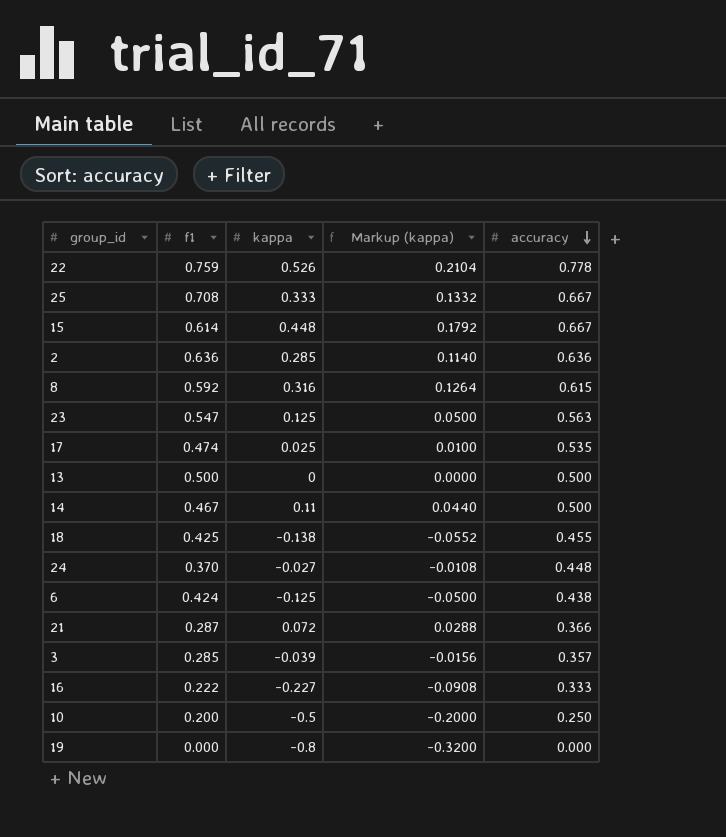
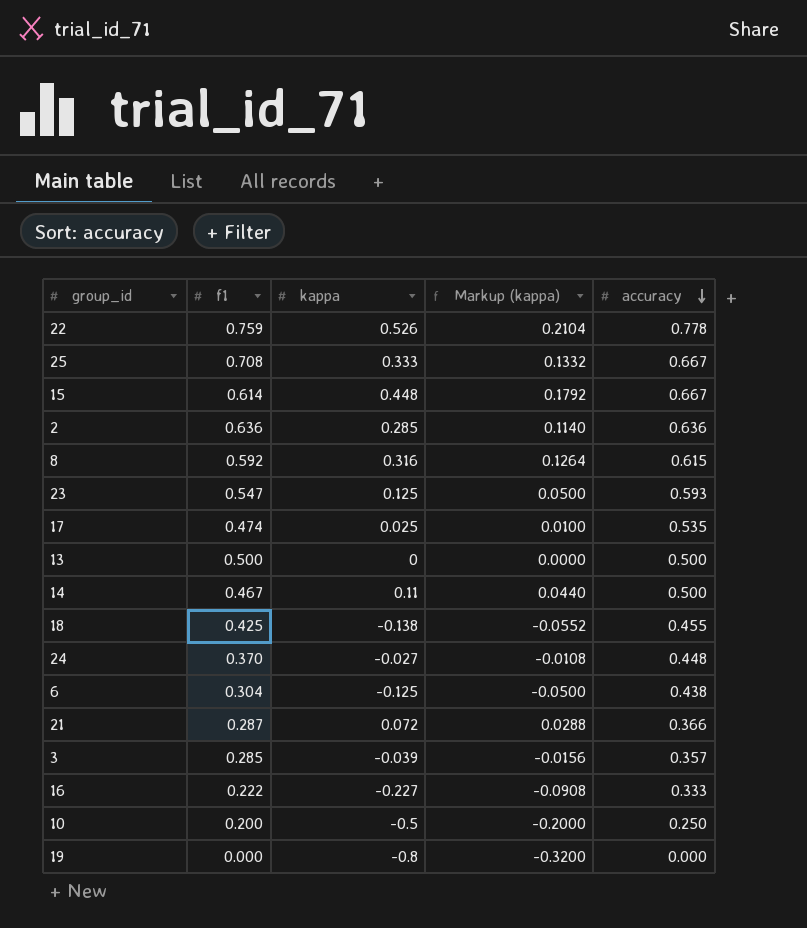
23 | accuracy: 0.563 -> 0.593
6 | f1: 0.424 -> 0.304

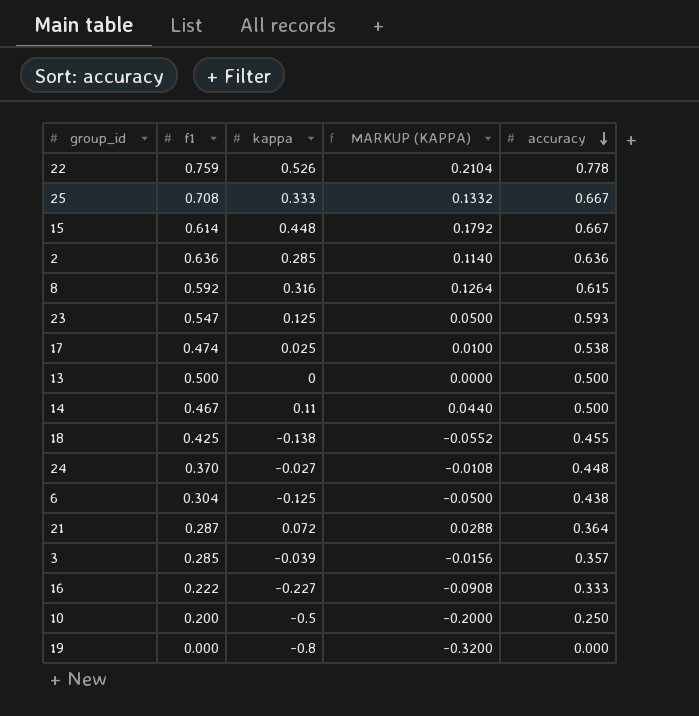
column name: Markup (kappa) -> MARKUP (KAPPA)
17 | accuracy: 0.535 -> 0.538
21 | accuracy: 0.366 -> 0.364

